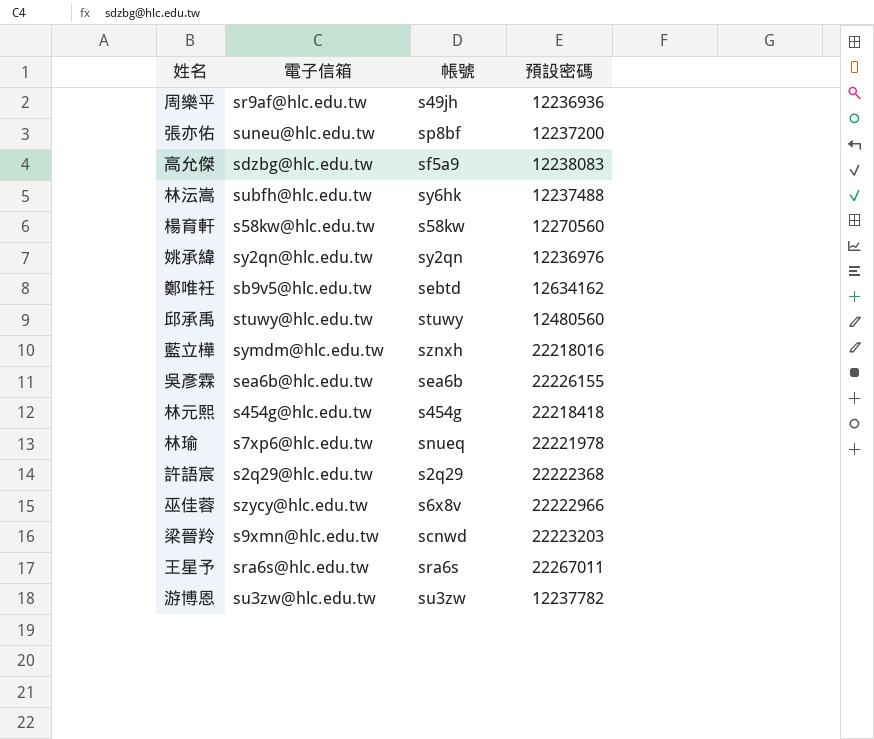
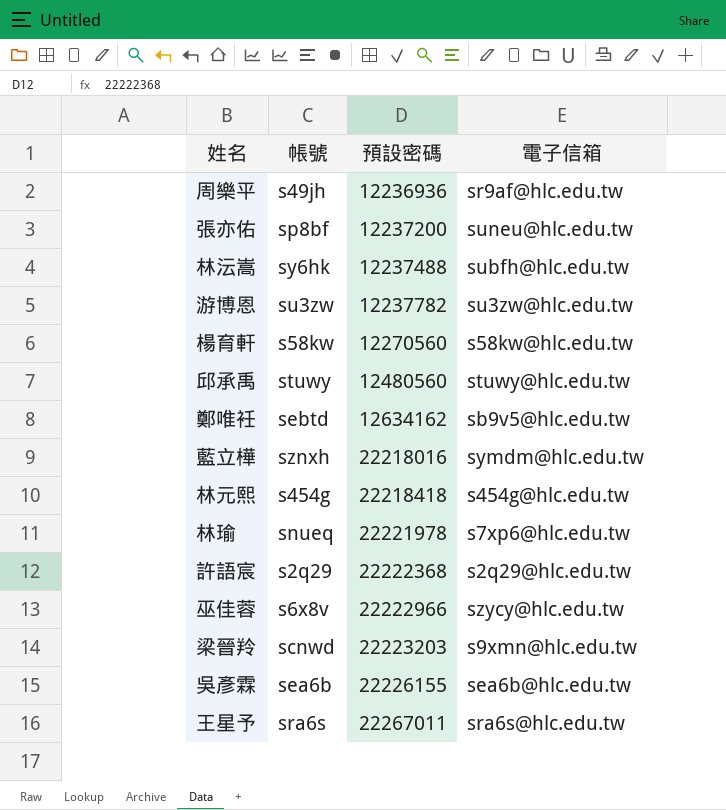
row order: none -> 預設密碼 ascending
column 電子信箱 | position: 2 -> 4
row 高允傑: sdzbg@hlc.edu.tw | sf5a9 | 12238083 -> none
row 姚承緯: sy2qn@hlc.edu.tw | sy2qn | 12236976 -> none

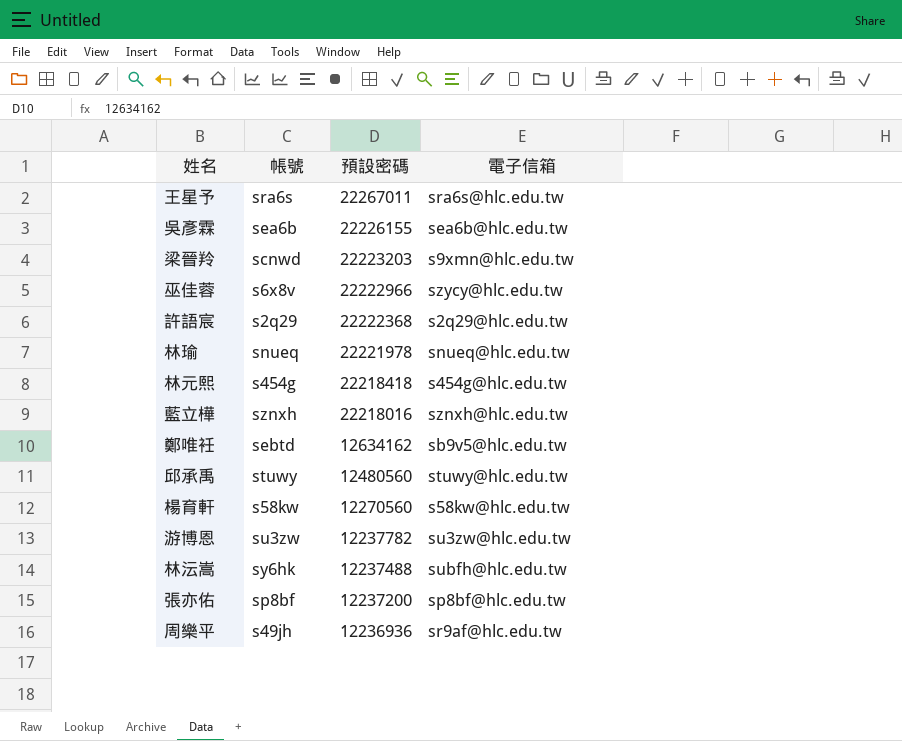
row order: 預設密碼 ascending -> 預設密碼 descending
林瑜 | 電子信箱: s7xp6@hlc.edu.tw -> snueq@hlc.edu.tw
藍立樺 | 電子信箱: symdm@hlc.edu.tw -> sznxh@hlc.edu.tw
張亦佑 | 電子信箱: suneu@hlc.edu.tw -> sp8bf@hlc.edu.tw

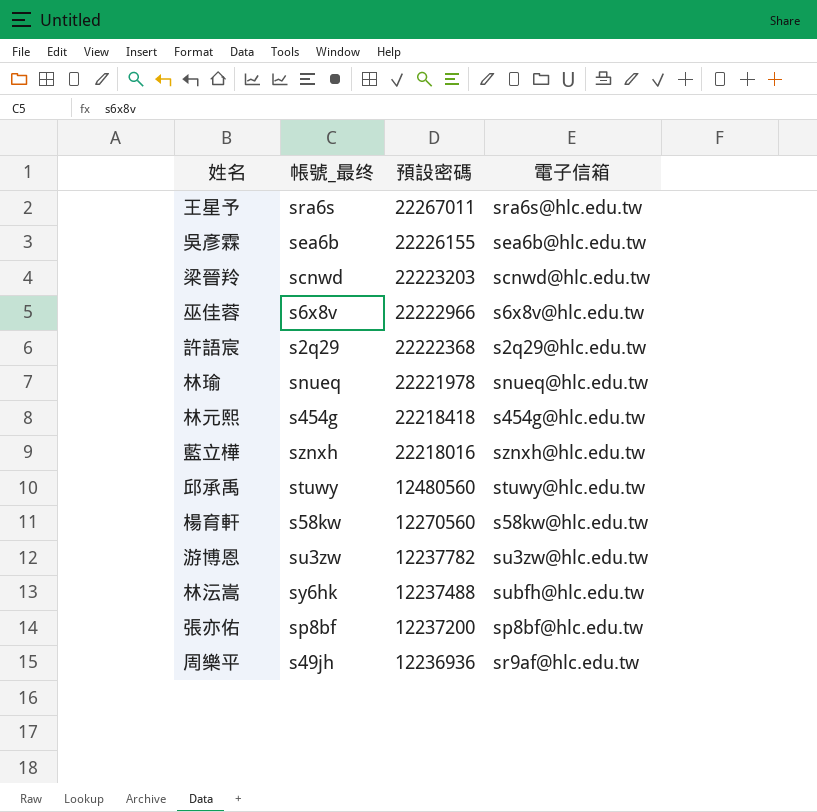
column name: 帳號 -> 帳號_最终
row 鄭唯衽: sebtd | 12634162 | sb9v5@hlc.edu.tw -> none
梁晉羚 | 電子信箱: s9xmn@hlc.edu.tw -> scnwd@hlc.edu.tw
巫佳蓉 | 電子信箱: szycy@hlc.edu.tw -> s6x8v@hlc.edu.tw

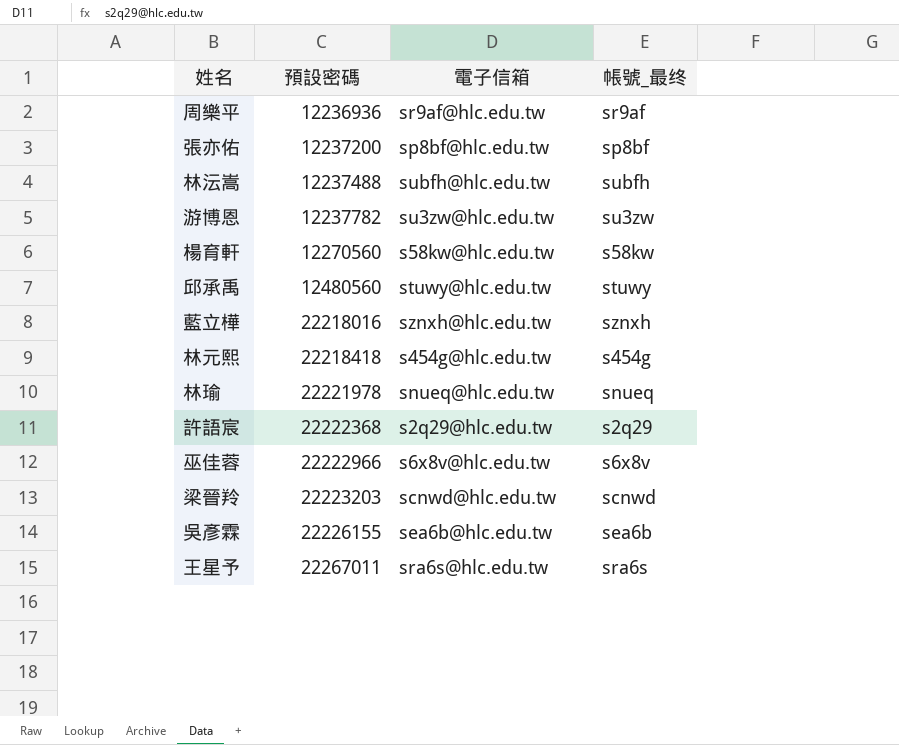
row order: 預設密碼 descending -> 預設密碼 ascending
column 帳號_最终 | position: 2 -> 4
周樂平 | 帳號_最终: s49jh -> sr9af
林沄嵩 | 帳號_最终: sy6hk -> subfh

